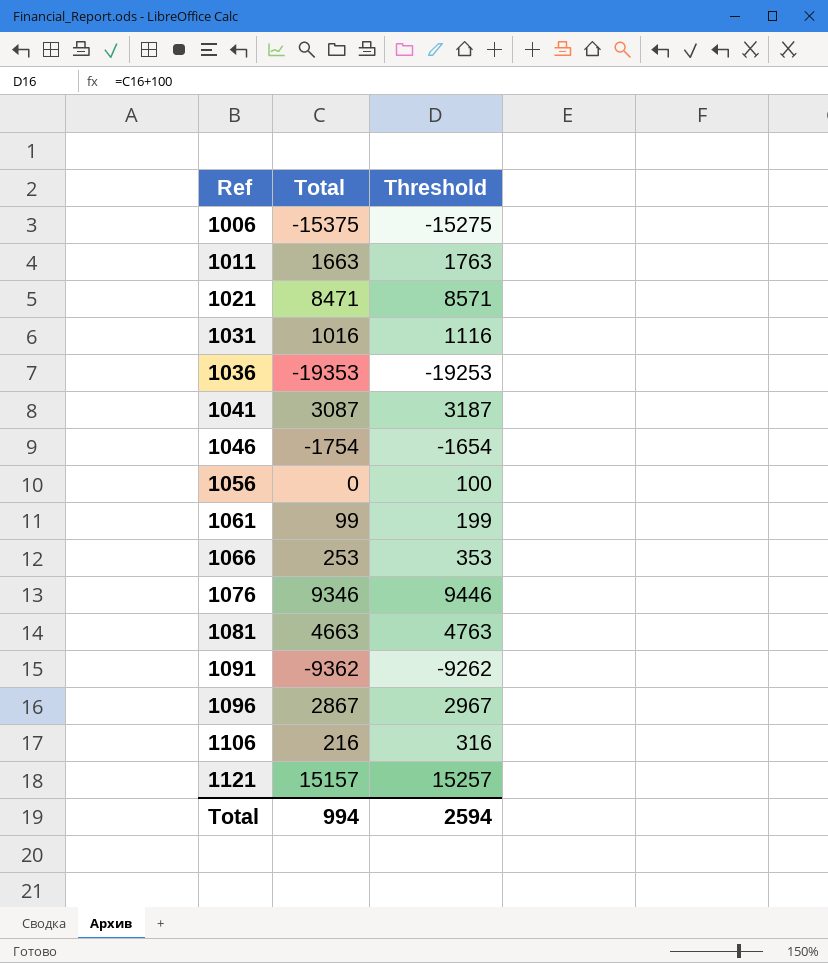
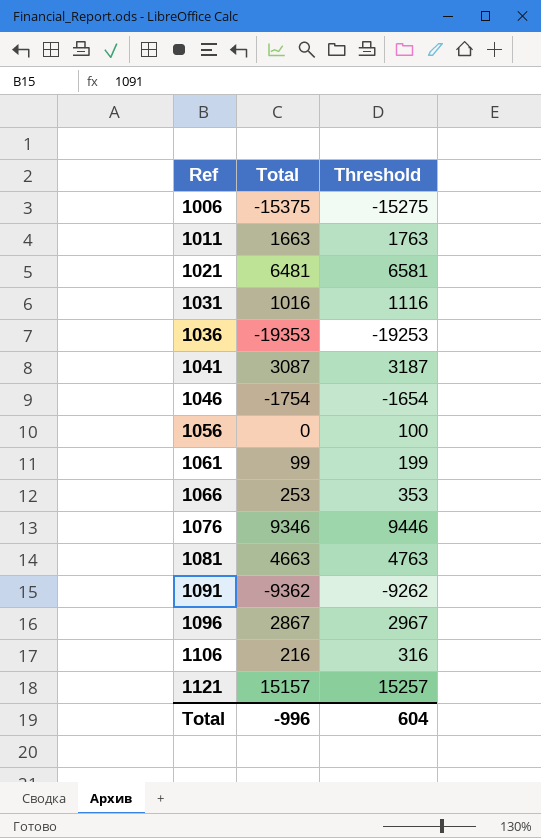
1021 | Total: 8471 -> 6481
1021 | Threshold: 8571 -> 6581
Total | Total: 994 -> -996
Total | Threshold: 2594 -> 604

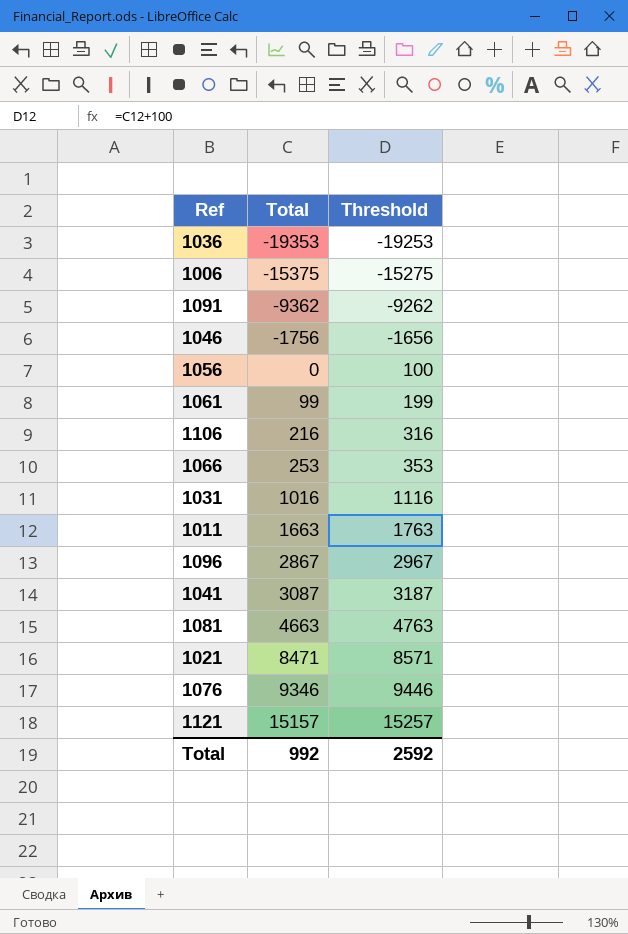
row order: Ref ascending -> Total ascending
1046 | Total: -1754 -> -1756
1046 | Threshold: -1654 -> -1656
1021 | Total: 6481 -> 8471
1021 | Threshold: 6581 -> 8571
Total | Total: -996 -> 992
Total | Threshold: 604 -> 2592

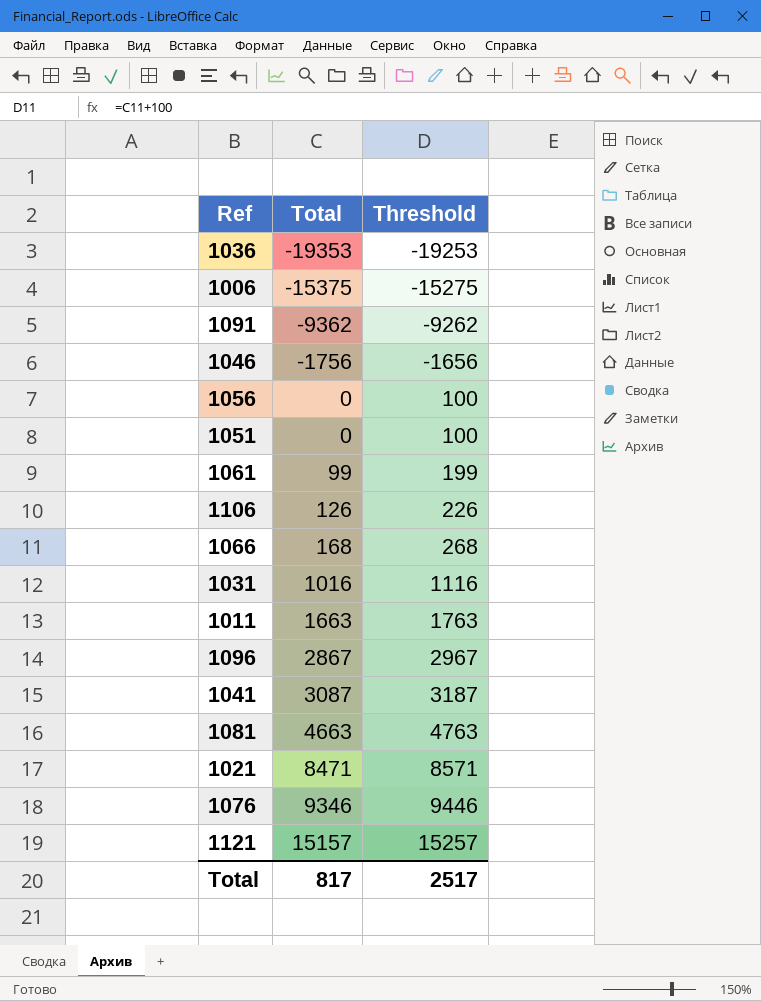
row 1051: none -> 0 | 100
1106 | Total: 216 -> 126
1106 | Threshold: 316 -> 226
1066 | Total: 253 -> 168
1066 | Threshold: 353 -> 268
Total | Total: 992 -> 817
Total | Threshold: 2592 -> 2517

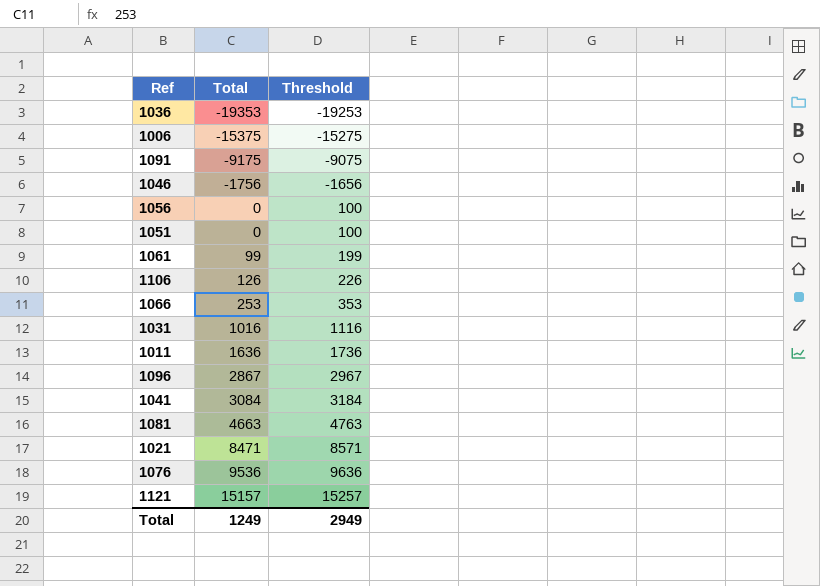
1091 | Total: -9362 -> -9175
1091 | Threshold: -9262 -> -9075
1066 | Total: 168 -> 253
1066 | Threshold: 268 -> 353
1011 | Total: 1663 -> 1636
1011 | Threshold: 1763 -> 1736
1041 | Total: 3087 -> 3084
1041 | Threshold: 3187 -> 3184
1076 | Total: 9346 -> 9536
1076 | Threshold: 9446 -> 9636
Total | Total: 817 -> 1249
Total | Threshold: 2517 -> 2949

